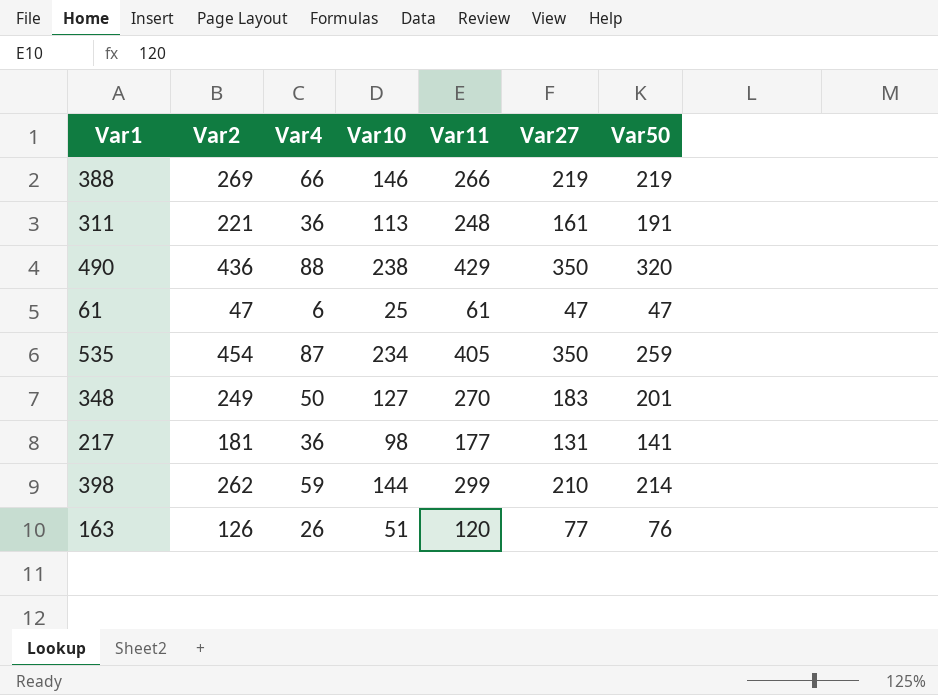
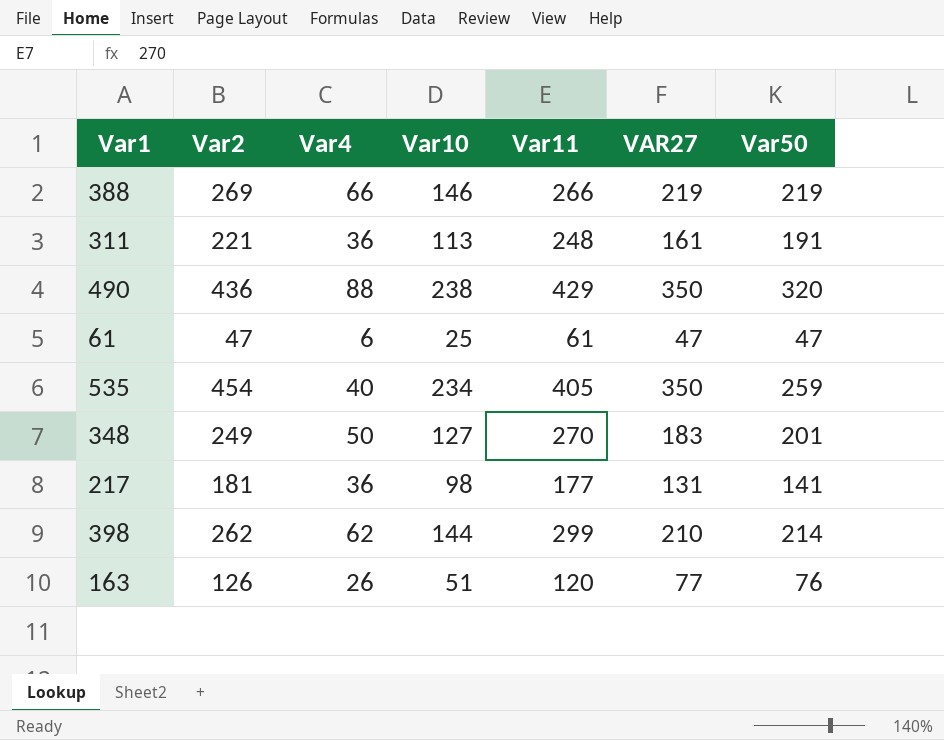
column name: Var27 -> VAR27
535 | Var4: 87 -> 40
398 | Var4: 59 -> 62

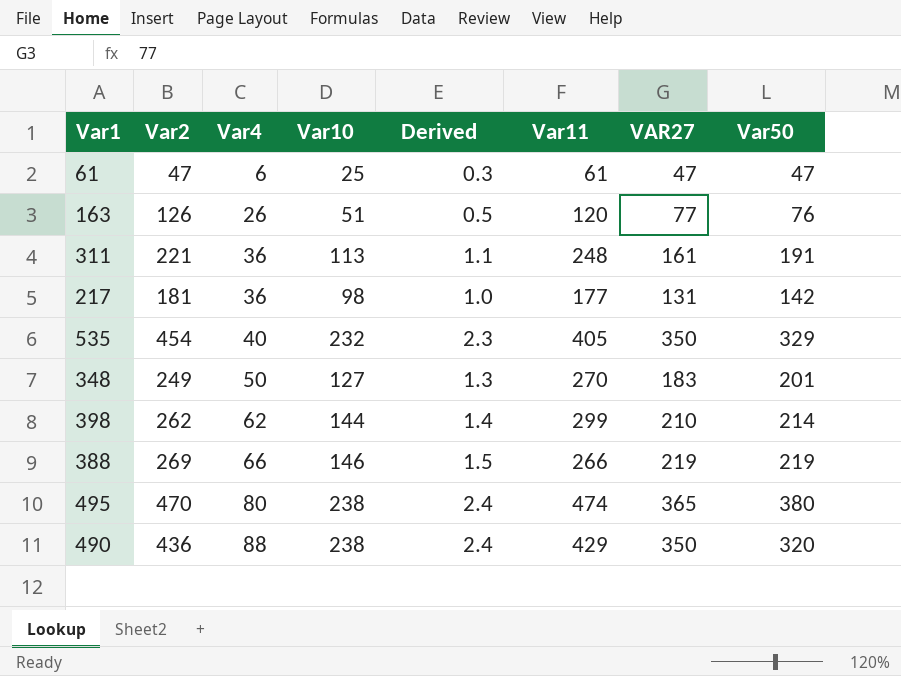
row order: none -> Var4 ascending
column Derived | formula: none -> [Var10] * 0.01
217 | Var50: 141 -> 142
535 | Var10: 234 -> 232
535 | Var50: 259 -> 329
row 495: none -> 470 | 80 | 238 | 2.4 | 474 | 365 | 380

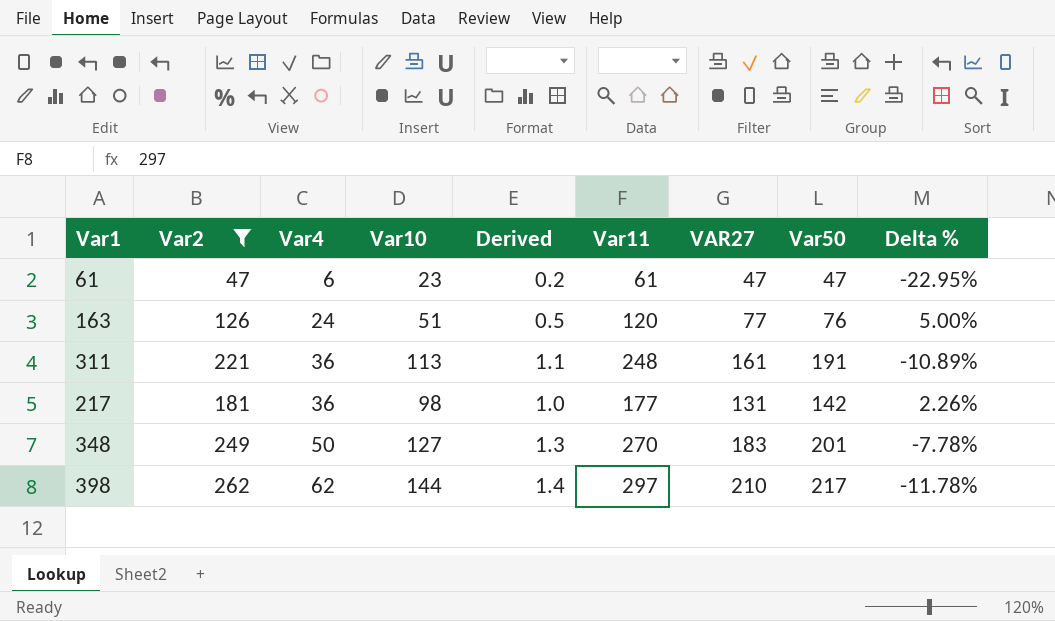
filter: none -> Var2 <= 262
column Delta % | formula: none -> ([Var2] - [Var11]) / [Var11]
61 | Var10: 25 -> 23
61 | Derived: 0.3 -> 0.2
163 | Var4: 26 -> 24
398 | Var11: 299 -> 297
398 | Var50: 214 -> 217

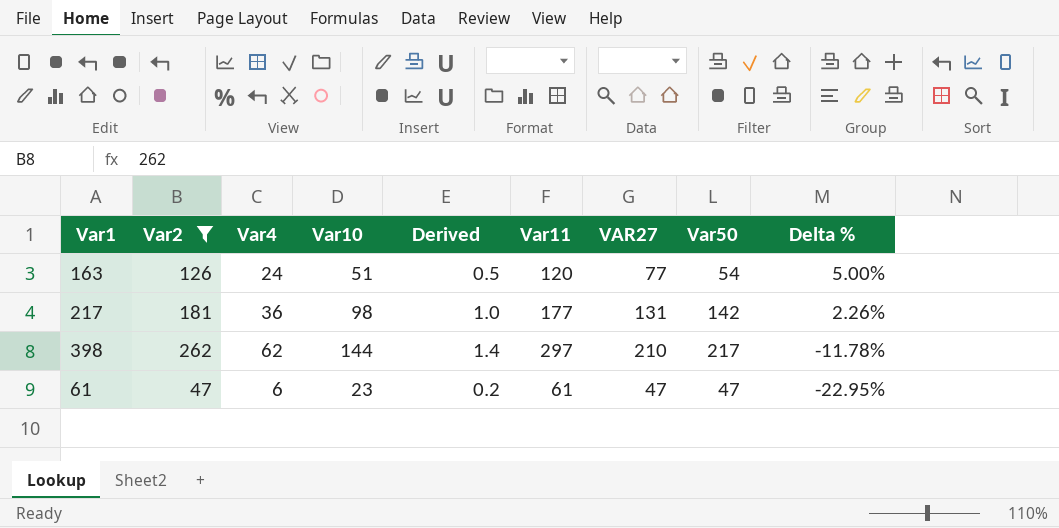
row order: Var4 ascending -> Delta % descending
row 311: 221 | 36 | 113 | 1.1 | 248 | 161 | 191 | -10.89% -> none
row 348: 249 | 50 | 127 | 1.3 | 270 | 183 | 201 | -7.78% -> none
163 | Var50: 76 -> 54

